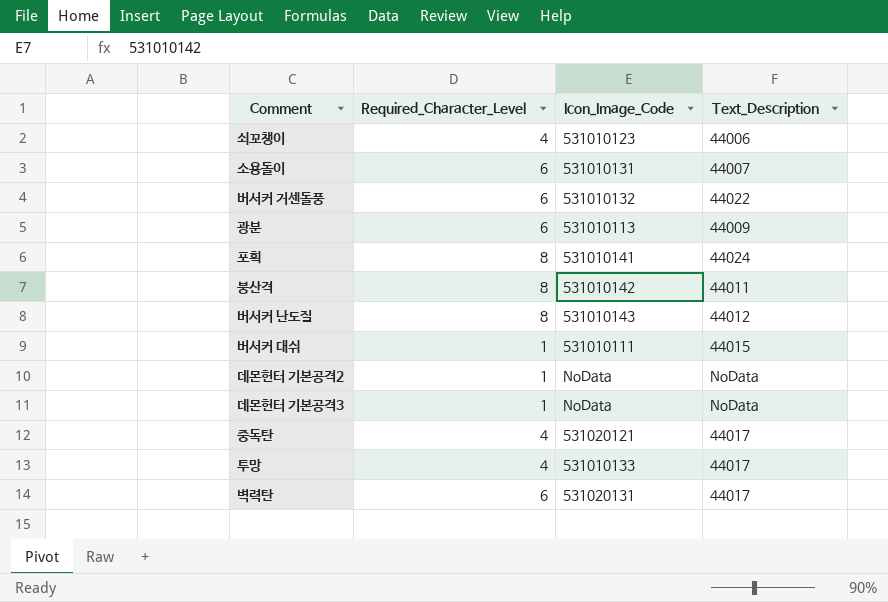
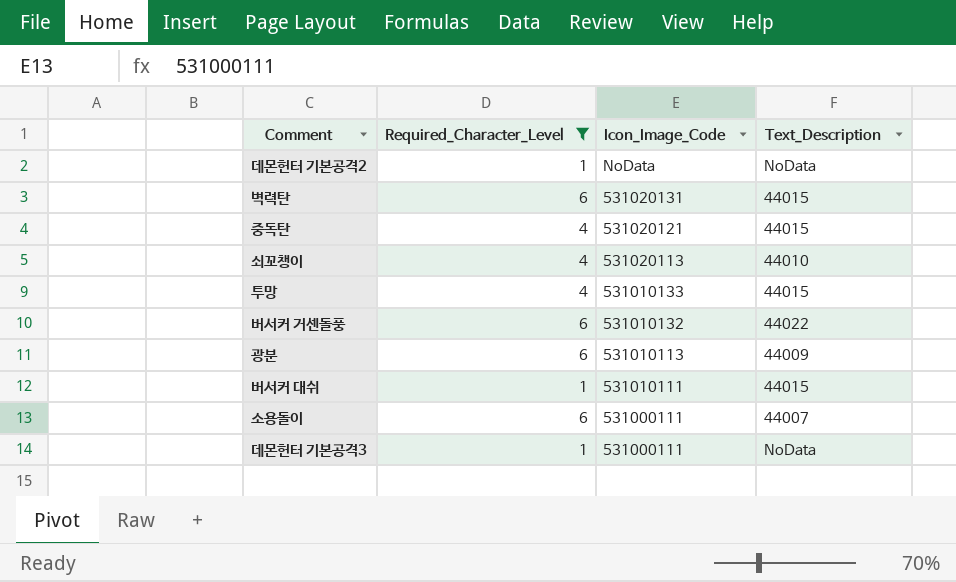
filter: none -> Required_Character_Level != 8
row order: none -> Icon_Image_Code descending
벽력탄 | Text_Description: 44017 -> 44015
중독탄 | Text_Description: 44017 -> 44015
쇠꼬챙이 | Icon_Image_Code: 531010123 -> 531020113
쇠꼬챙이 | Text_Description: 44006 -> 44010
투망 | Text_Description: 44017 -> 44015
소용돌이 | Icon_Image_Code: 531010131 -> 531000111
데몬헌터 기본공격3 | Icon_Image_Code: NoData -> 531000111

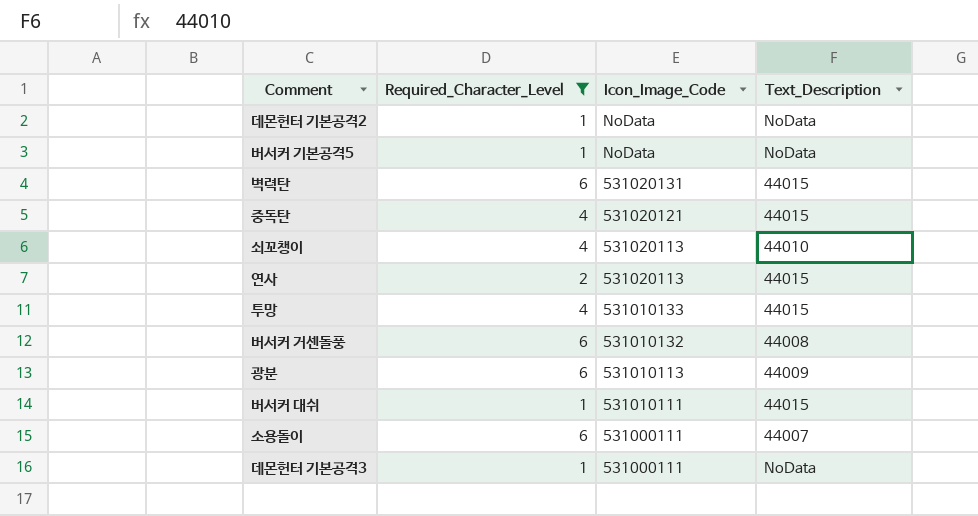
row 버서커 기본공격5: none -> 1 | NoData | NoData
row 연사: none -> 2 | 531020113 | 44015
버서커 거센돌풍 | Text_Description: 44022 -> 44008

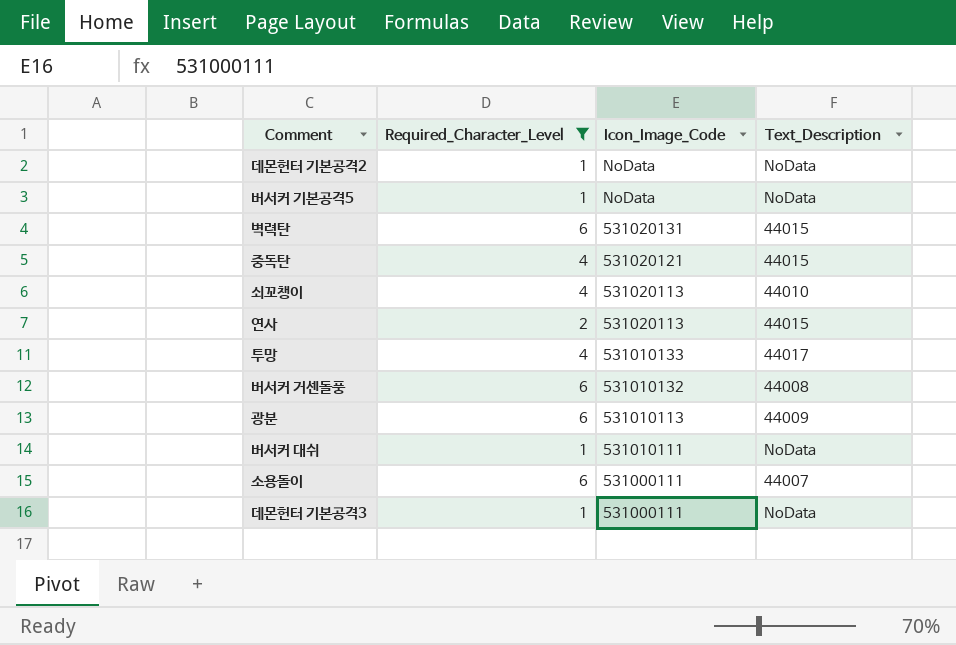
투망 | Text_Description: 44015 -> 44017
버서커 대쉬 | Text_Description: 44015 -> NoData

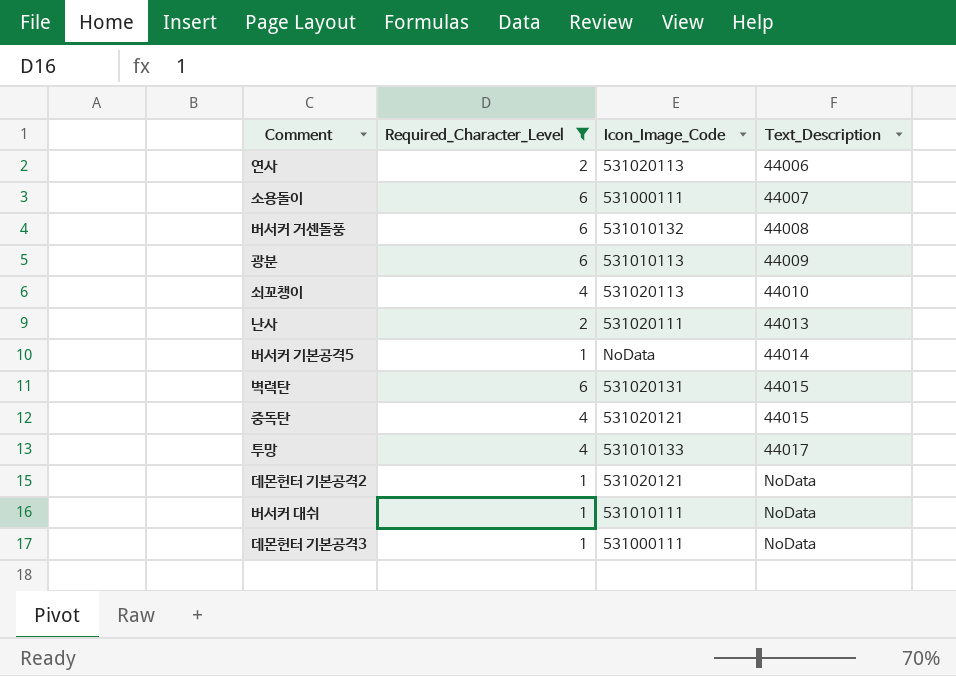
row order: Icon_Image_Code descending -> Text_Description ascending
연사 | Text_Description: 44015 -> 44006
row 난사: none -> 2 | 531020111 | 44013
버서커 기본공격5 | Text_Description: NoData -> 44014
데몬헌터 기본공격2 | Icon_Image_Code: NoData -> 531020121

